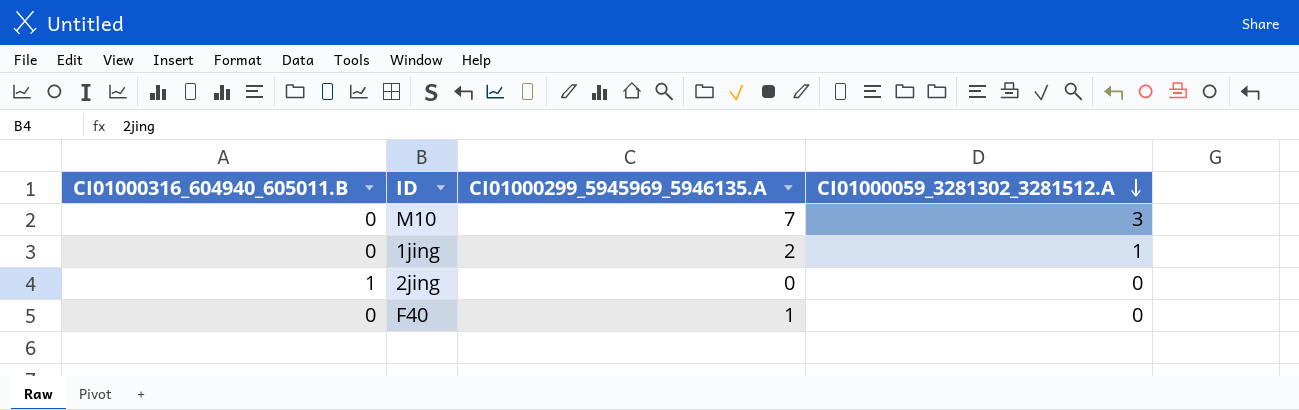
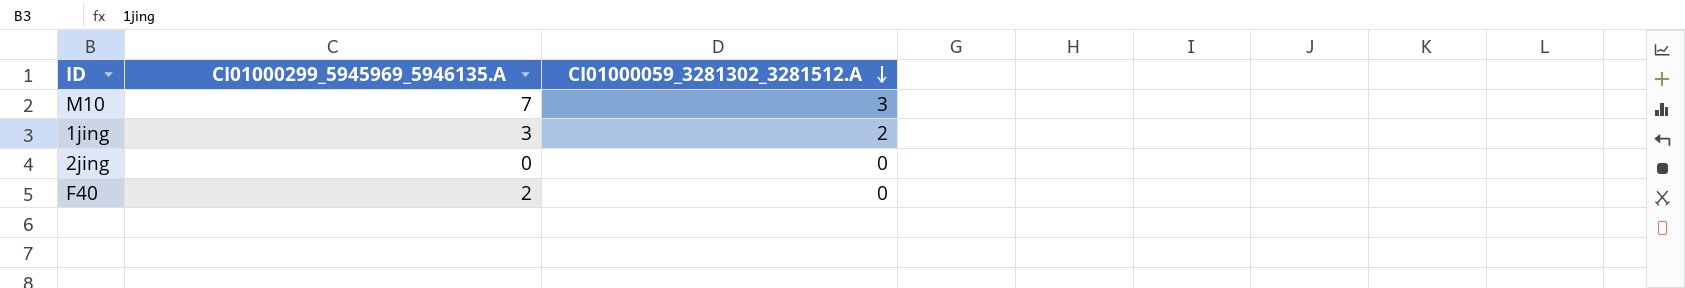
column CI01000316_604940_605011.B | position: 1 -> none
1jing | CI01000299_5945969_5946135.A: 2 -> 3
1jing | CI01000059_3281302_3281512.A: 1 -> 2
F40 | CI01000299_5945969_5946135.A: 1 -> 2

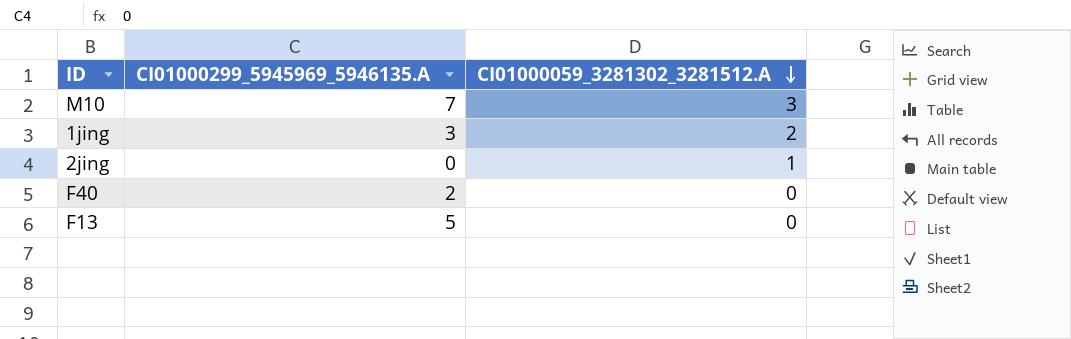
2jing | CI01000059_3281302_3281512.A: 0 -> 1
row F13: none -> 5 | 0

